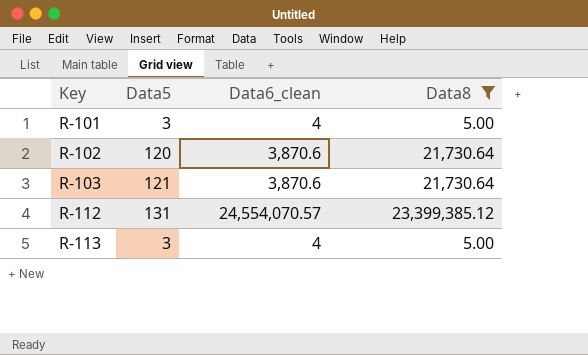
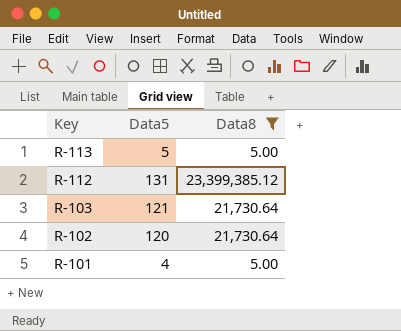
row order: Key ascending -> Key descending
column Data6_clean | position: 3 -> none
R-113 | Data5: 3 -> 5
R-101 | Data5: 3 -> 4

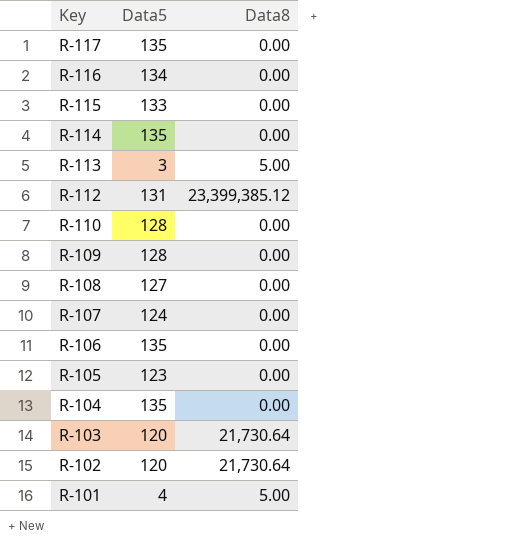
filter: Data8 != 0.00 -> none
R-113 | Data5: 5 -> 3
R-103 | Data5: 121 -> 120

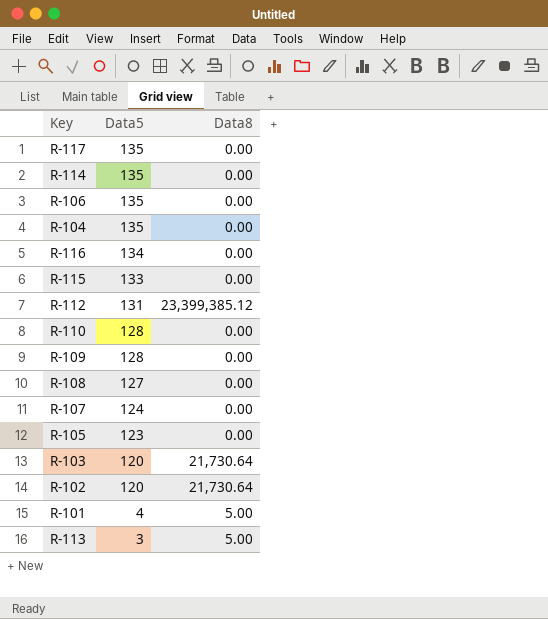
row order: Key descending -> Data5 descending

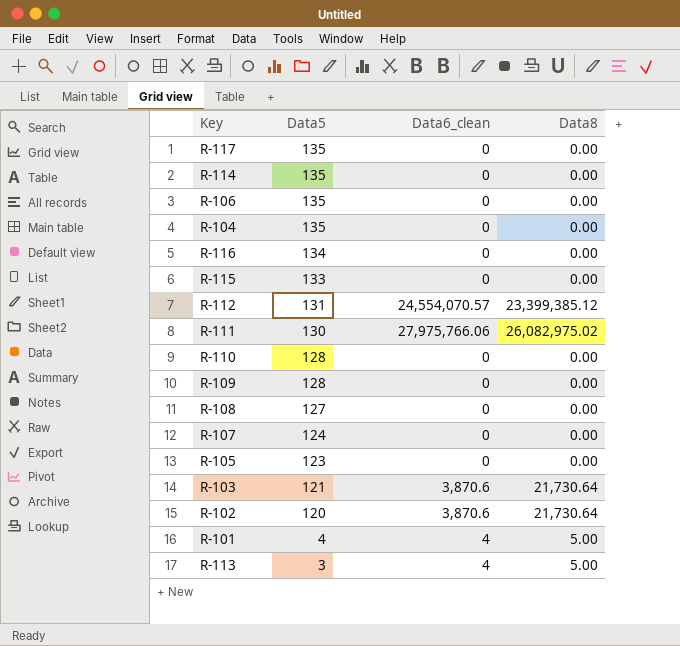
column Data6_clean | position: none -> 3
row R-111: none -> 130 | 27,975,766.06 | 26,082,975.02
R-103 | Data5: 120 -> 121

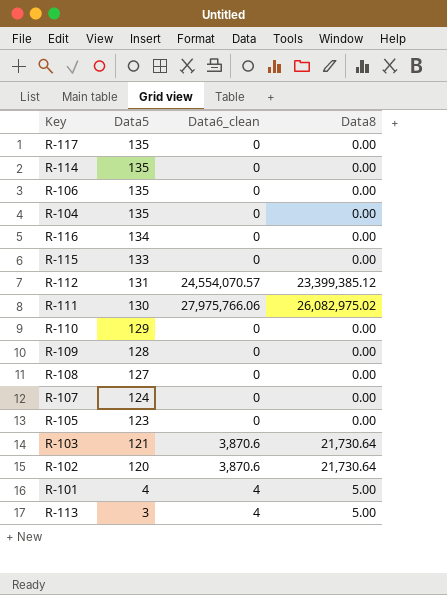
R-110 | Data5: 128 -> 129

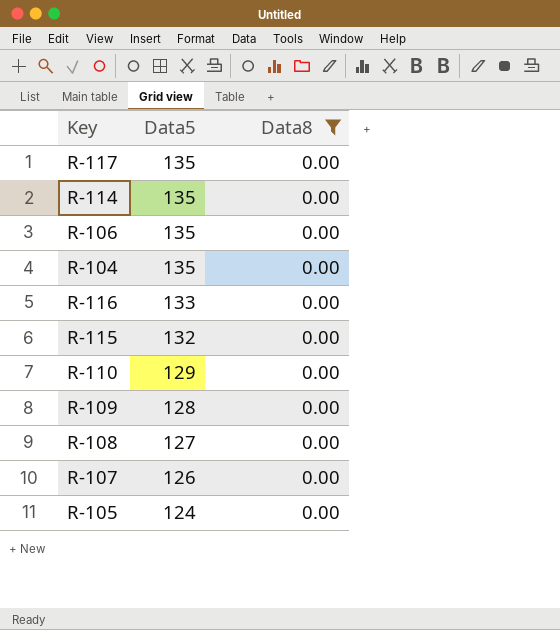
filter: none -> Data8 = 0.00
column Data6_clean | position: 3 -> none
R-116 | Data5: 134 -> 133
R-115 | Data5: 133 -> 132
R-107 | Data5: 124 -> 126
R-105 | Data5: 123 -> 124

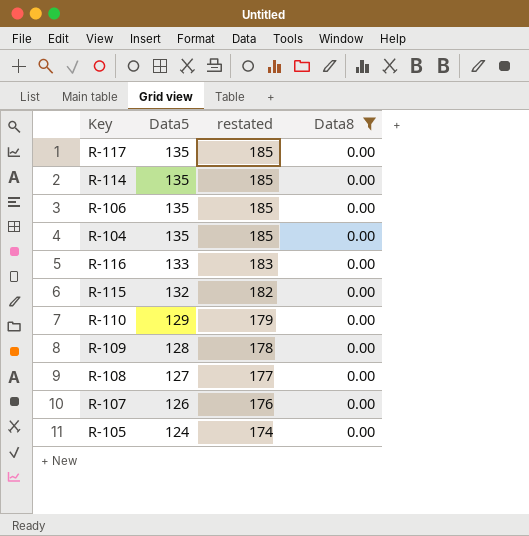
column restated | formula: none -> [Data5] + 50

